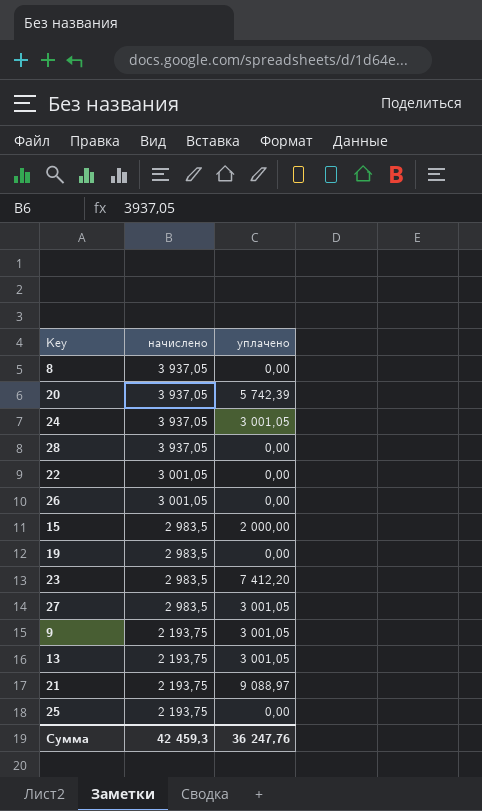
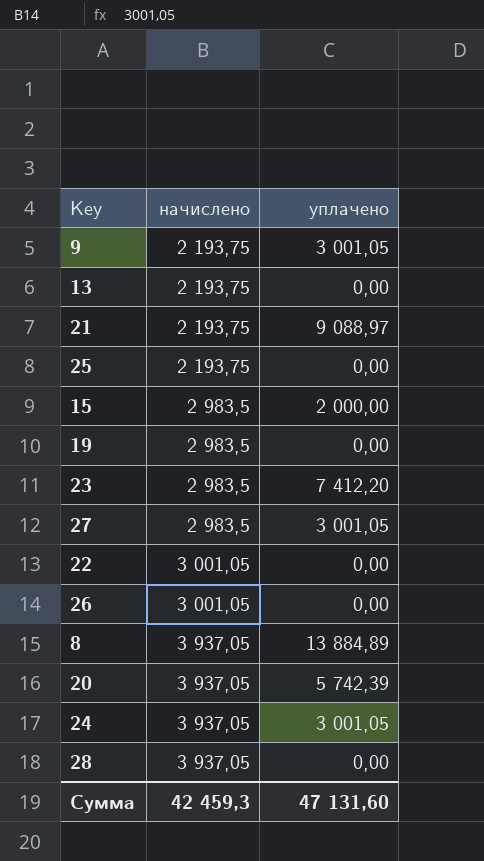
row order: начислено descending -> начислено ascending
13 | уплачено: 3 001,05 -> 0,00
8 | уплачено: 0,00 -> 13 884,89
Сумма | уплачено: 36 247,76 -> 47 131,60

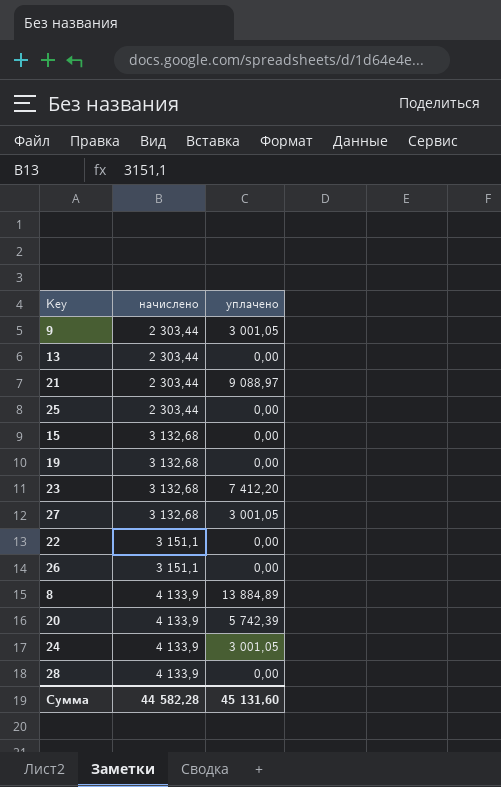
9 | начислено: 2 193,75 -> 2 303,44
13 | начислено: 2 193,75 -> 2 303,44
21 | начислено: 2 193,75 -> 2 303,44
25 | начислено: 2 193,75 -> 2 303,44
15 | начислено: 2 983,5 -> 3 132,68
15 | уплачено: 2 000,00 -> 0,00
19 | начислено: 2 983,5 -> 3 132,68
23 | начислено: 2 983,5 -> 3 132,68
27 | начислено: 2 983,5 -> 3 132,68
22 | начислено: 3 001,05 -> 3 151,1
26 | начислено: 3 001,05 -> 3 151,1
8 | начислено: 3 937,05 -> 4 133,9
20 | начислено: 3 937,05 -> 4 133,9
24 | начислено: 3 937,05 -> 4 133,9
28 | начислено: 3 937,05 -> 4 133,9
Сумма | начислено: 42 459,3 -> 44 582,28
Сумма | уплачено: 47 131,60 -> 45 131,60

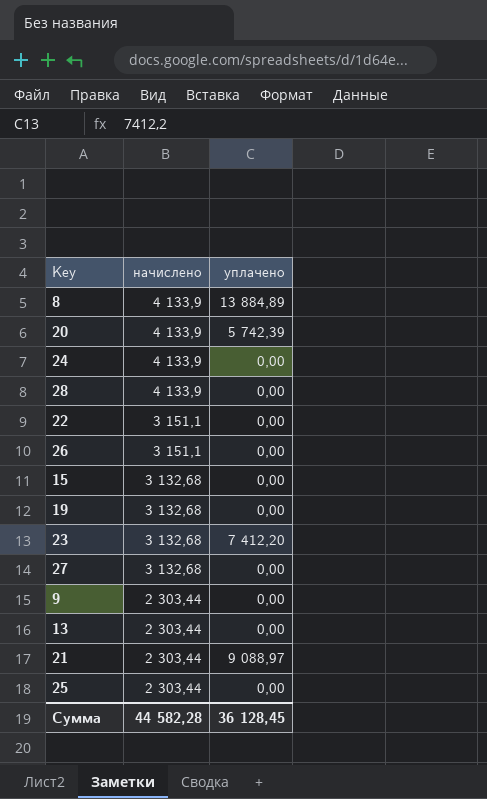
row order: начислено ascending -> начислено descending
24 | уплачено: 3 001,05 -> 0,00
27 | уплачено: 3 001,05 -> 0,00
9 | уплачено: 3 001,05 -> 0,00
Сумма | уплачено: 45 131,60 -> 36 128,45

